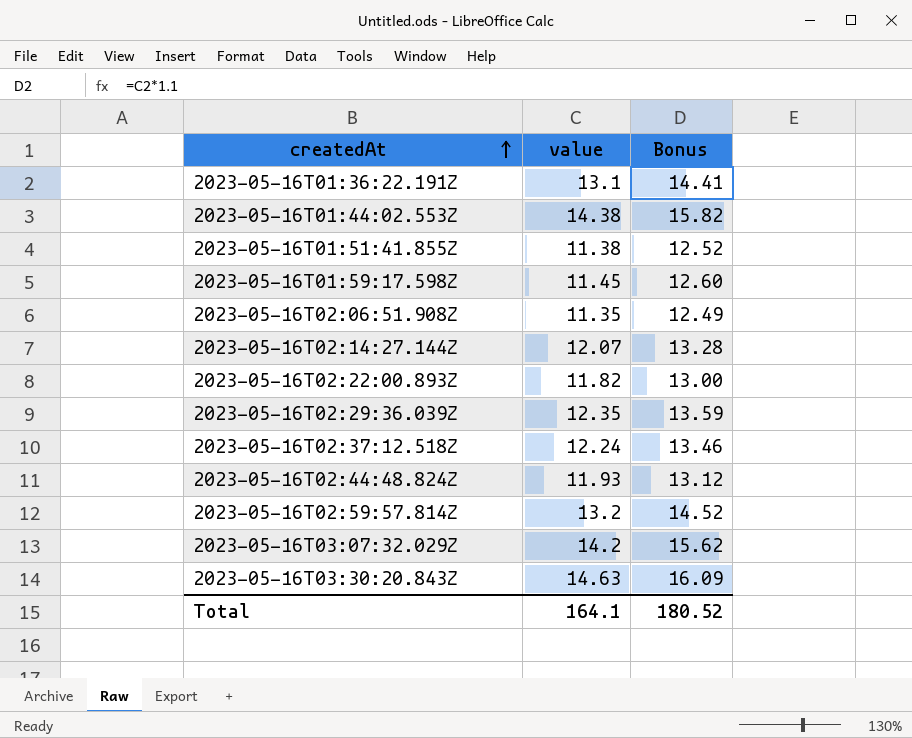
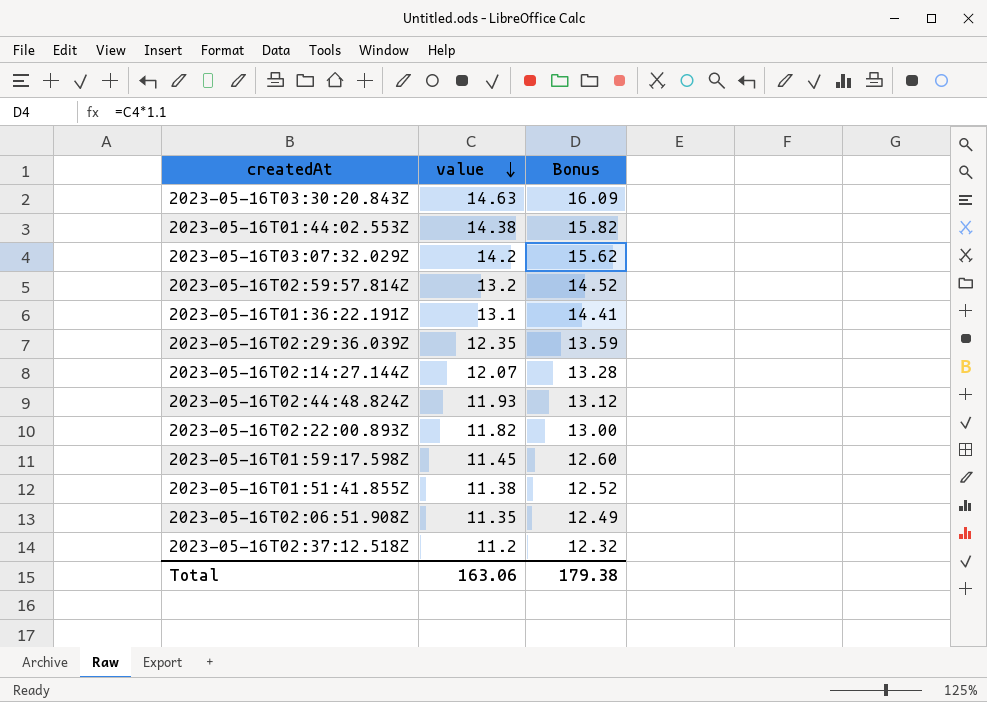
row order: createdAt ascending -> value descending
2023-05-16T02:37:12.518Z | value: 12.24 -> 11.2
2023-05-16T02:37:12.518Z | Bonus: 13.46 -> 12.32
Total | value: 164.1 -> 163.06
Total | Bonus: 180.52 -> 179.38

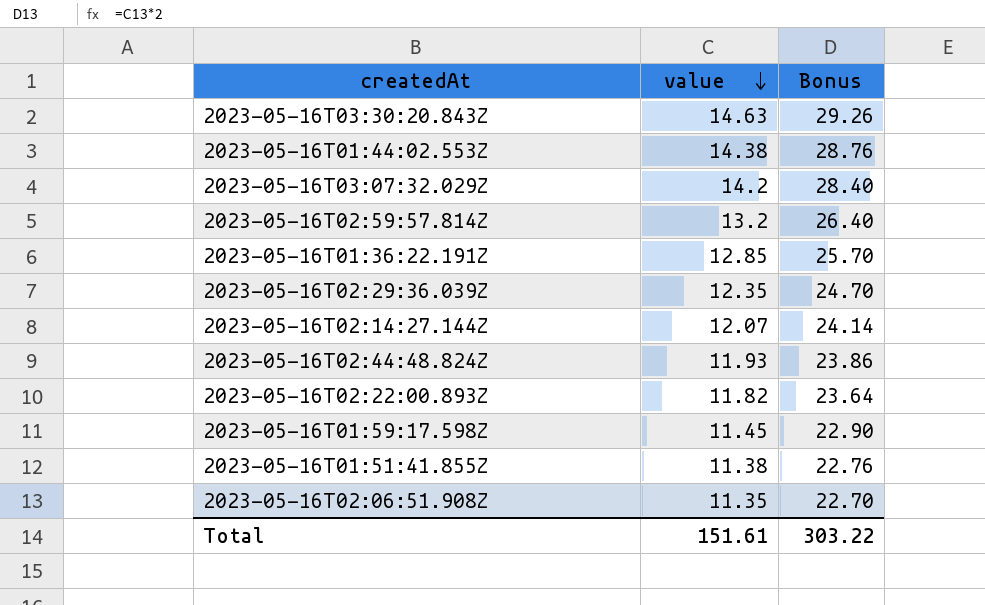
column Bonus | formula: [value] * 1.1 -> [value] * 2
row 2023-05-16T02:37:12.518Z: 11.2 | 12.32 -> none
2023-05-16T01:36:22.191Z | value: 13.1 -> 12.85
Total | value: 163.06 -> 151.61
Total | Bonus: 179.38 -> 303.22

